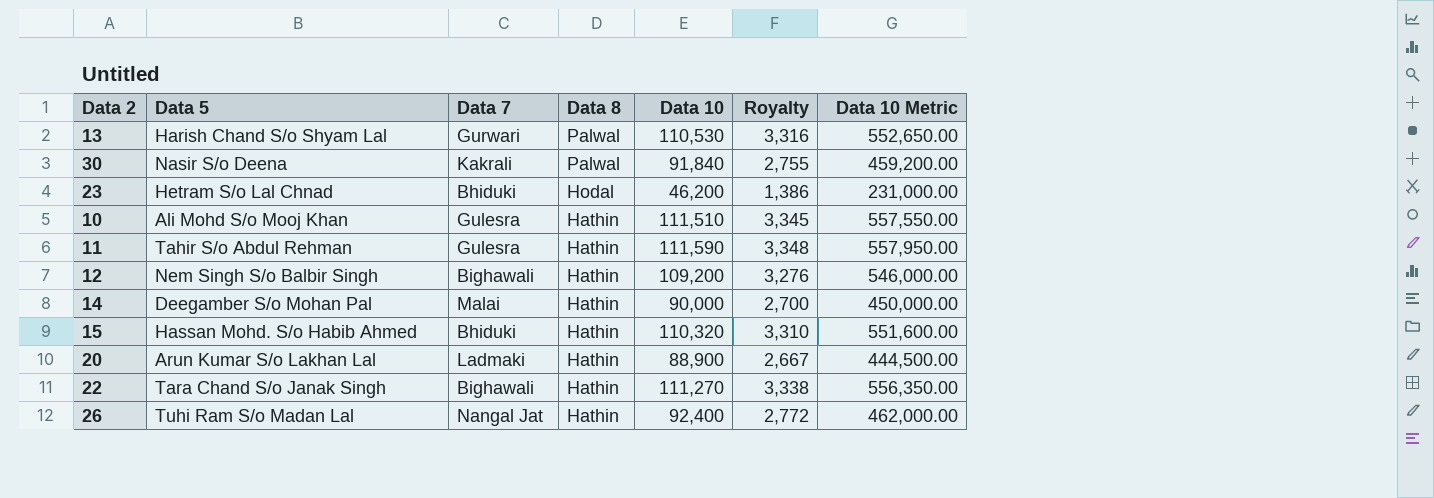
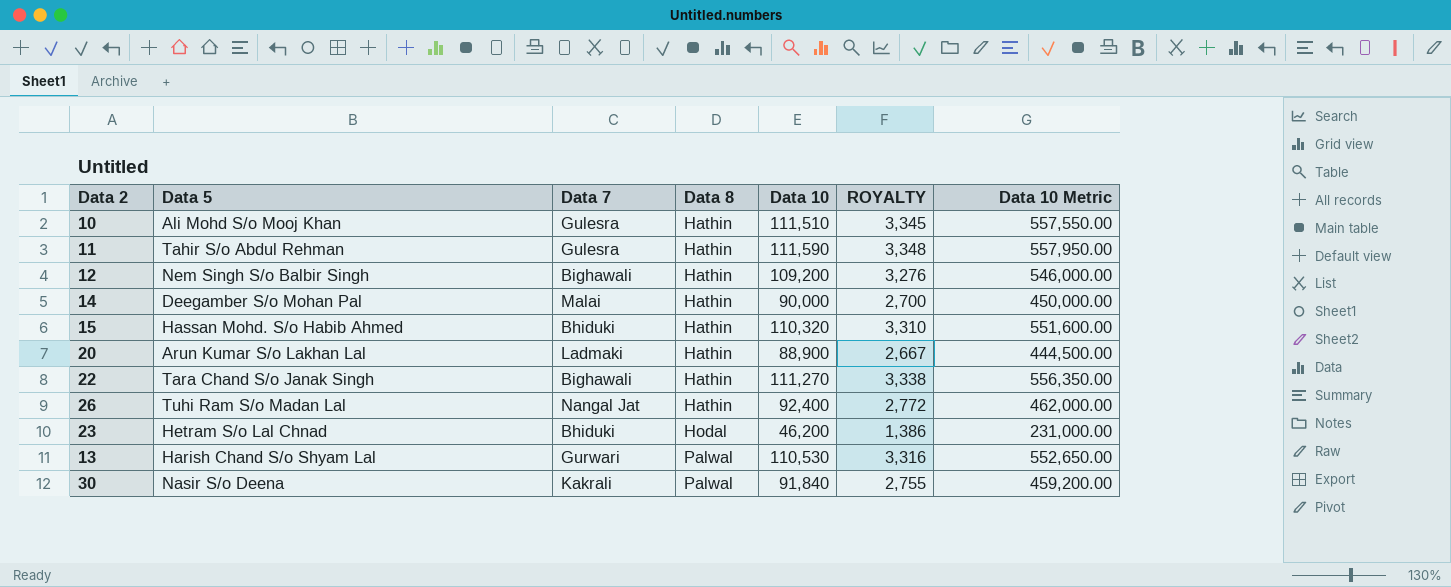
row order: Data 8 descending -> Data 8 ascending
column name: Royalty -> ROYALTY

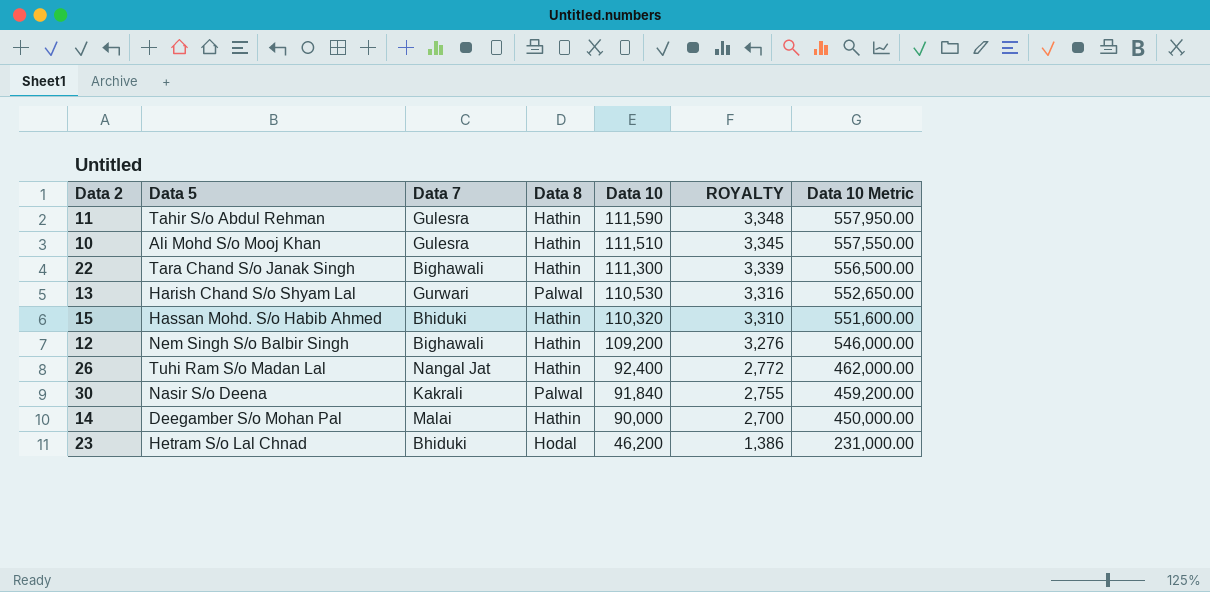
row order: Data 8 ascending -> Data 10 descending
row 20: Arun Kumar S/o Lakhan Lal | Ladmaki | Hathin | 88,900 | 2,667 | 444,500.00 -> none
22 | Data 10: 111,270 -> 111,300
22 | ROYALTY: 3,338 -> 3,339
22 | Data 10 Metric: 556,350.00 -> 556,500.00

